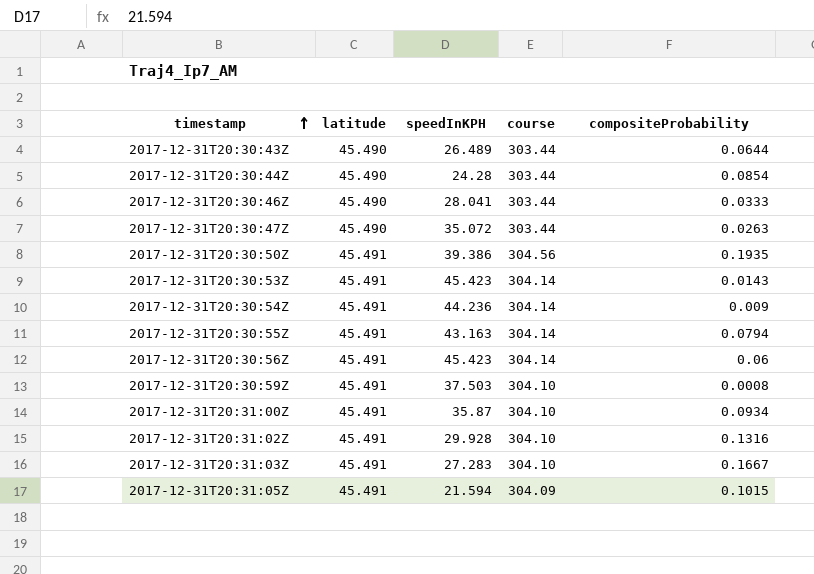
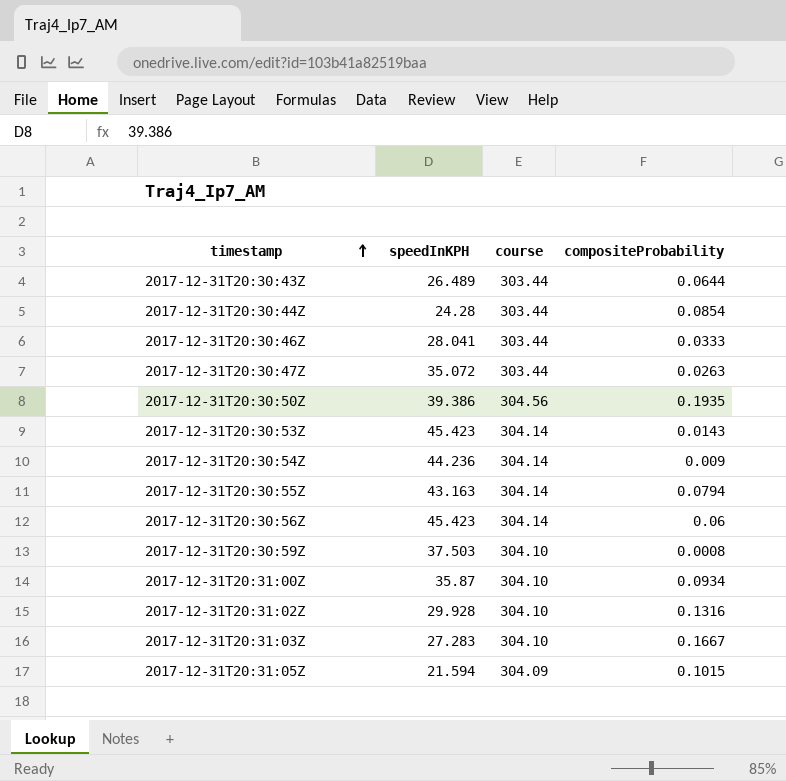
column latitude | position: 2 -> none

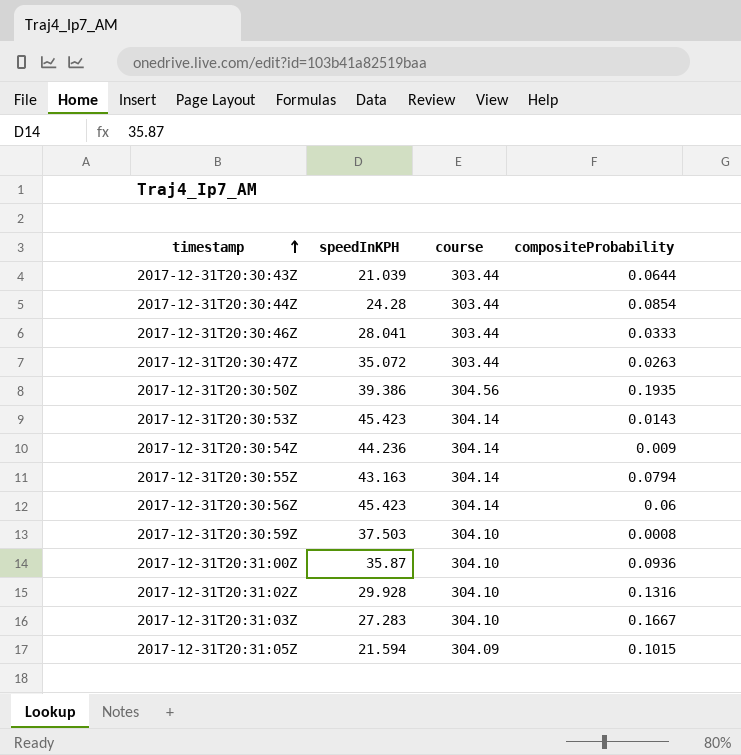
2017-12-31T20:30:43Z | speedInKPH: 26.489 -> 21.039
2017-12-31T20:31:00Z | compositeProbability: 0.0934 -> 0.0936

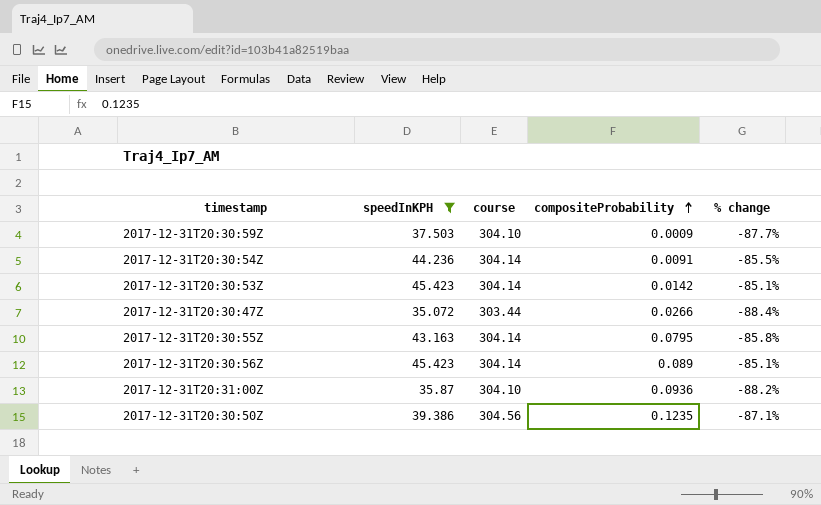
filter: none -> speedInKPH >= 35.072
row order: timestamp ascending -> compositeProbability ascending
column % change | formula: none -> ([speedInKPH] - [course]) / [course]
2017-12-31T20:30:59Z | compositeProbability: 0.0008 -> 0.0009
2017-12-31T20:30:54Z | compositeProbability: 0.009 -> 0.0091
2017-12-31T20:30:53Z | compositeProbability: 0.0143 -> 0.0142
2017-12-31T20:30:47Z | compositeProbability: 0.0263 -> 0.0266
2017-12-31T20:30:55Z | compositeProbability: 0.0794 -> 0.0795
2017-12-31T20:30:56Z | compositeProbability: 0.06 -> 0.089
2017-12-31T20:30:50Z | compositeProbability: 0.1935 -> 0.1235

